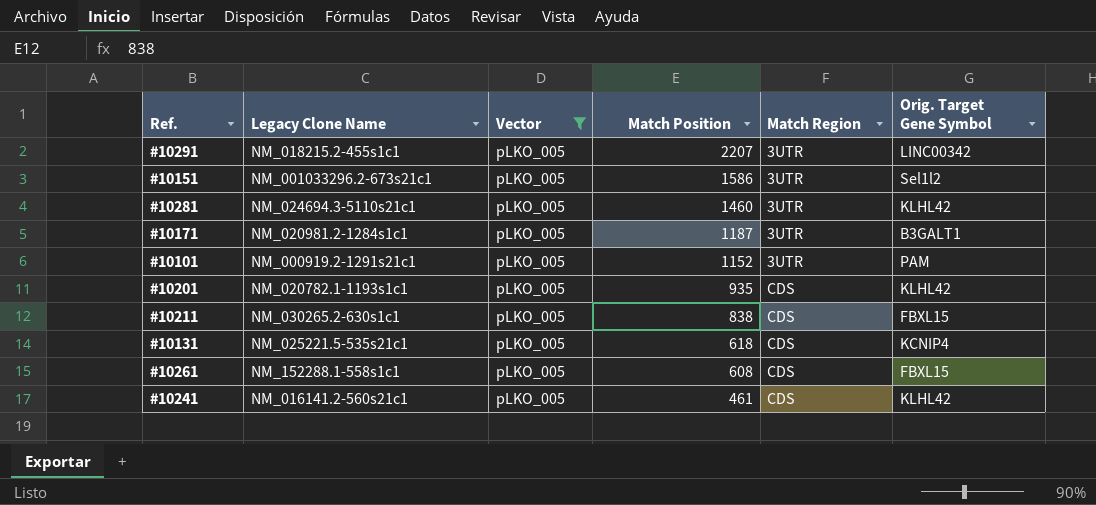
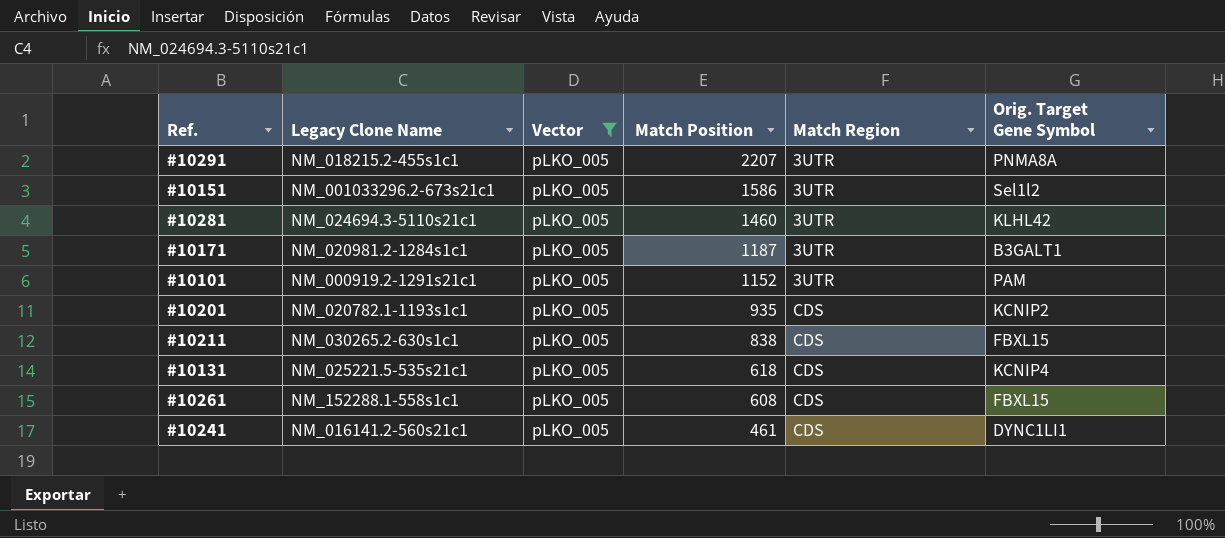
#10291 | Orig. Target Gene Symbol: LINC00342 -> PNMA8A
#10201 | Orig. Target Gene Symbol: KLHL42 -> KCNIP2
#10241 | Orig. Target Gene Symbol: KLHL42 -> DYNC1LI1

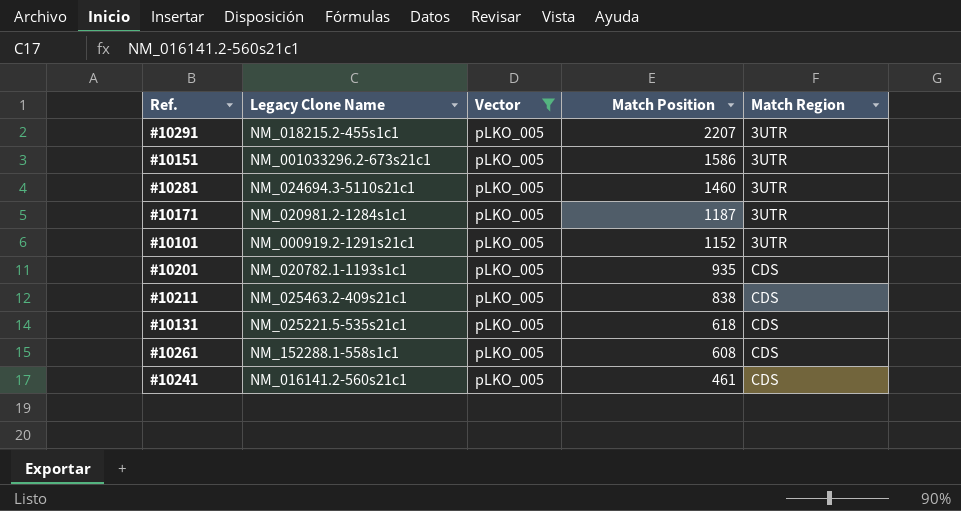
column Orig. Target Gene Symbol | position: 6 -> none
#10211 | Legacy Clone Name: NM_030265.2-630s1c1 -> NM_025463.2-409s21c1

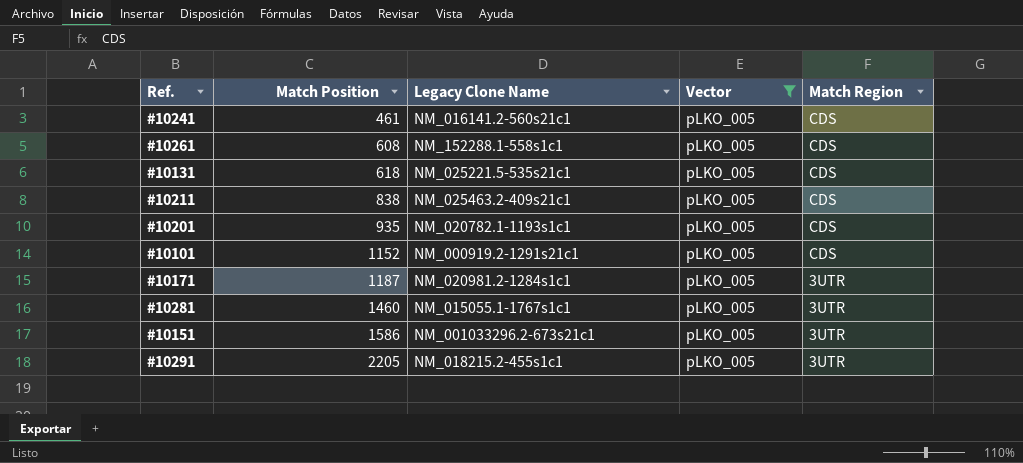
row order: Match Position descending -> Match Position ascending
column Match Position | position: 4 -> 2
#10101 | Match Region: 3UTR -> CDS
#10281 | Legacy Clone Name: NM_024694.3-5110s21c1 -> NM_015055.1-1767s1c1
#10291 | Match Position: 2207 -> 2205

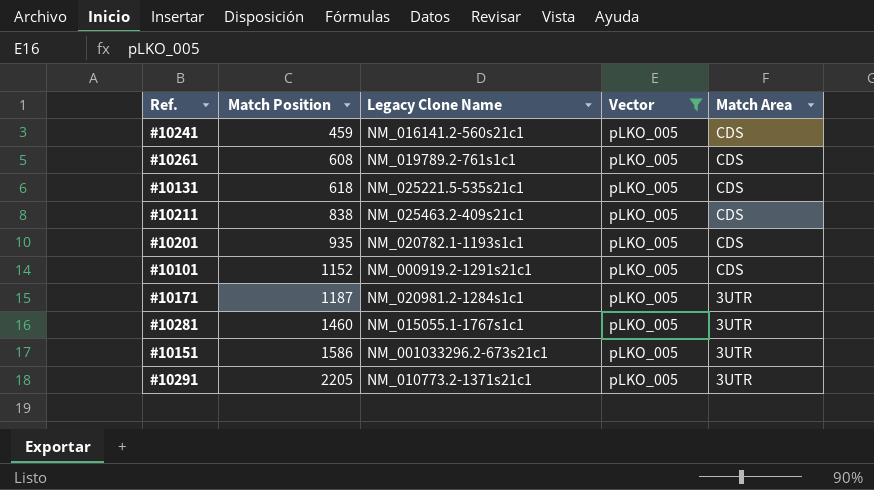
column name: Match Region -> Match Area
#10241 | Match Position: 461 -> 459
#10261 | Legacy Clone Name: NM_152288.1-558s1c1 -> NM_019789.2-761s1c1
#10291 | Legacy Clone Name: NM_018215.2-455s1c1 -> NM_010773.2-1371s21c1

